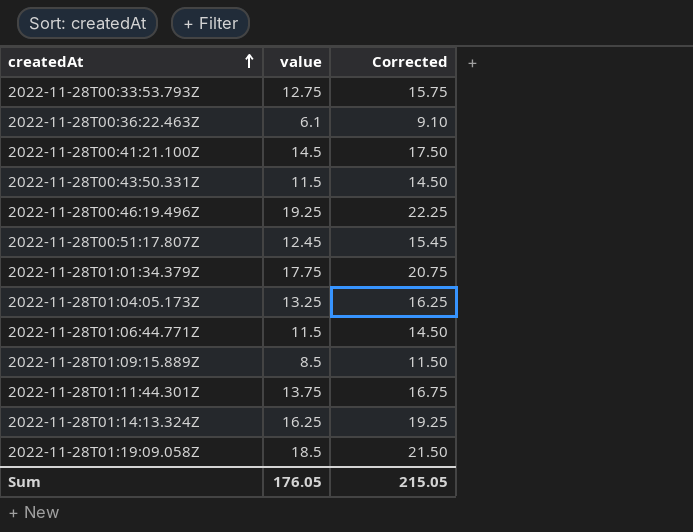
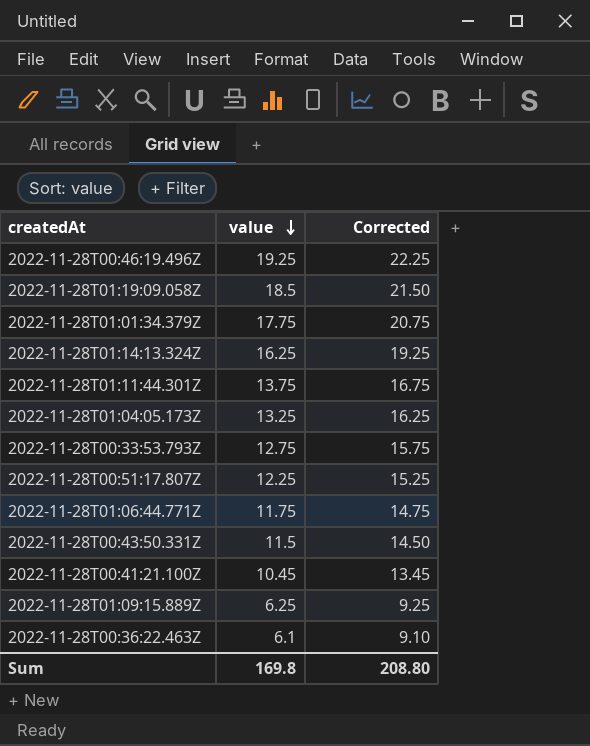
row order: createdAt ascending -> value descending
2022-11-28T00:51:17.807Z | value: 12.45 -> 12.25
2022-11-28T00:51:17.807Z | Corrected: 15.45 -> 15.25
2022-11-28T01:06:44.771Z | value: 11.5 -> 11.75
2022-11-28T01:06:44.771Z | Corrected: 14.50 -> 14.75
2022-11-28T00:41:21.100Z | value: 14.5 -> 10.45
2022-11-28T00:41:21.100Z | Corrected: 17.50 -> 13.45
2022-11-28T01:09:15.889Z | value: 8.5 -> 6.25
2022-11-28T01:09:15.889Z | Corrected: 11.50 -> 9.25
Sum | value: 176.05 -> 169.8
Sum | Corrected: 215.05 -> 208.80

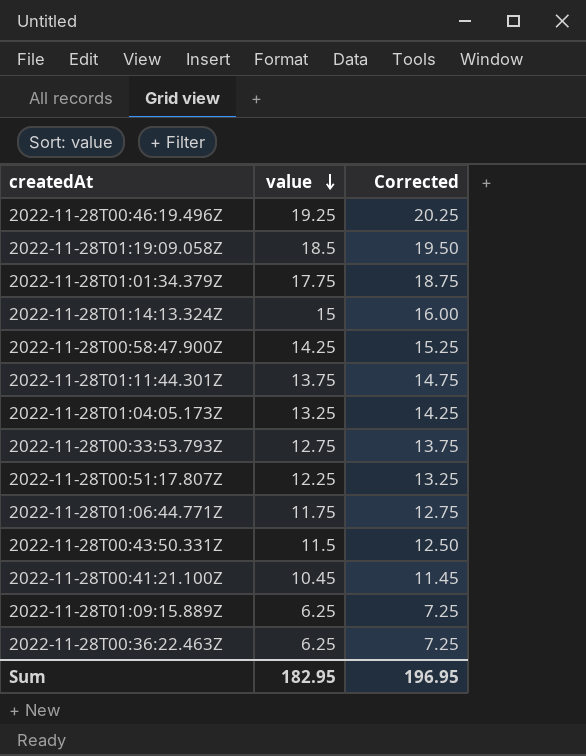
column Corrected | formula: [value] + 3 -> [value] + 1
2022-11-28T01:14:13.324Z | value: 16.25 -> 15
row 2022-11-28T00:58:47.900Z: none -> 14.25 | 15.25
2022-11-28T00:36:22.463Z | value: 6.1 -> 6.25
Sum | value: 169.8 -> 182.95
Sum | Corrected: 208.80 -> 196.95

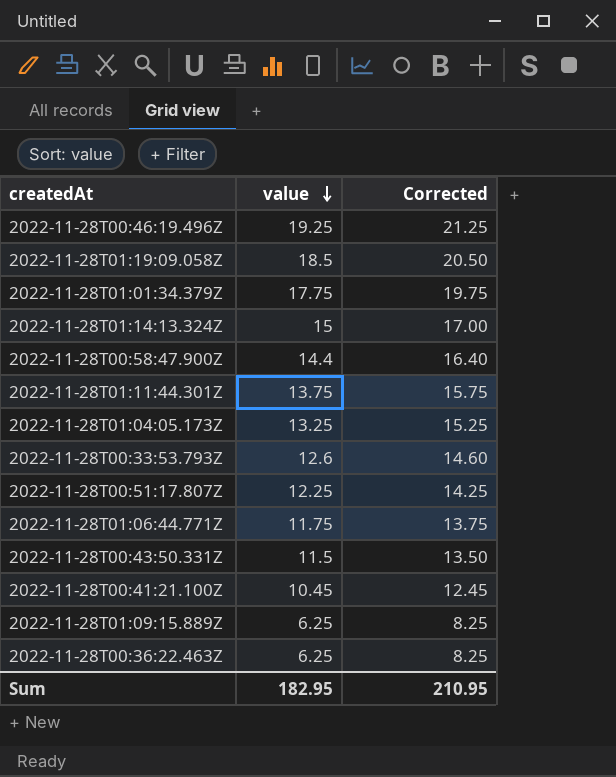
column Corrected | formula: [value] + 1 -> [value] + 2
2022-11-28T00:58:47.900Z | value: 14.25 -> 14.4
2022-11-28T00:33:53.793Z | value: 12.75 -> 12.6
Sum | Corrected: 196.95 -> 210.95

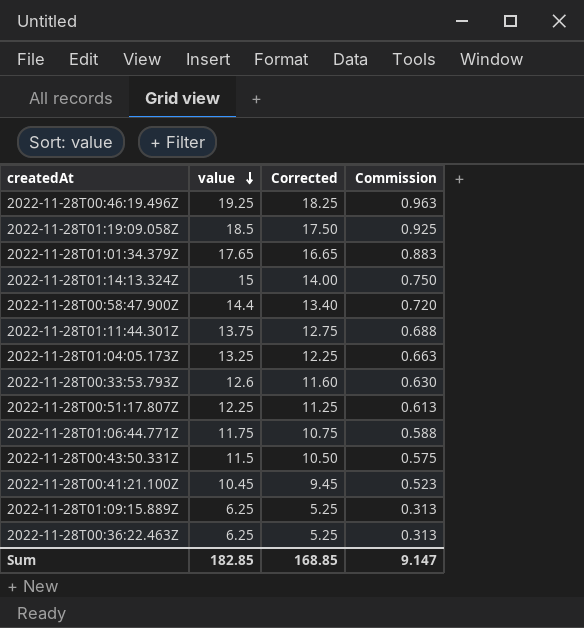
column Corrected | formula: [value] + 2 -> [value] - 1
column Commission | formula: none -> [value] * 0.05
2022-11-28T01:01:34.379Z | value: 17.75 -> 17.65
Sum | value: 182.95 -> 182.85
Sum | Corrected: 210.95 -> 168.85

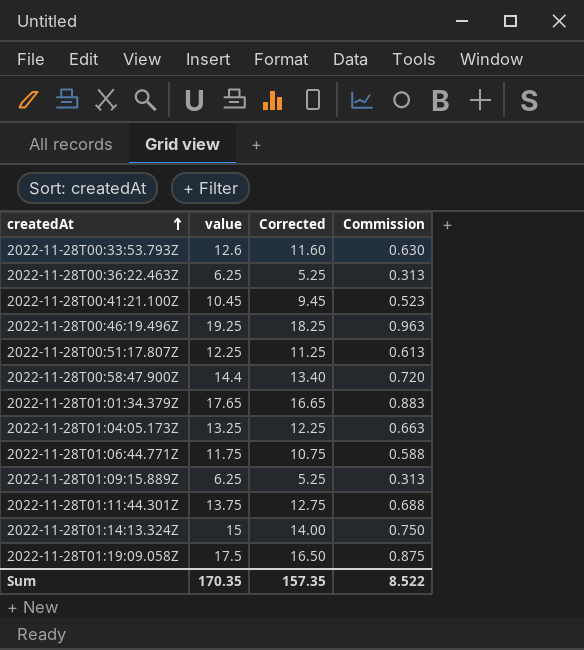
row order: value descending -> createdAt ascending
row 2022-11-28T00:43:50.331Z: 11.5 | 10.50 | 0.575 -> none
2022-11-28T01:19:09.058Z | value: 18.5 -> 17.5
2022-11-28T01:19:09.058Z | Corrected: 17.50 -> 16.50
2022-11-28T01:19:09.058Z | Commission: 0.925 -> 0.875
Sum | value: 182.85 -> 170.35
Sum | Corrected: 168.85 -> 157.35
Sum | Commission: 9.147 -> 8.522

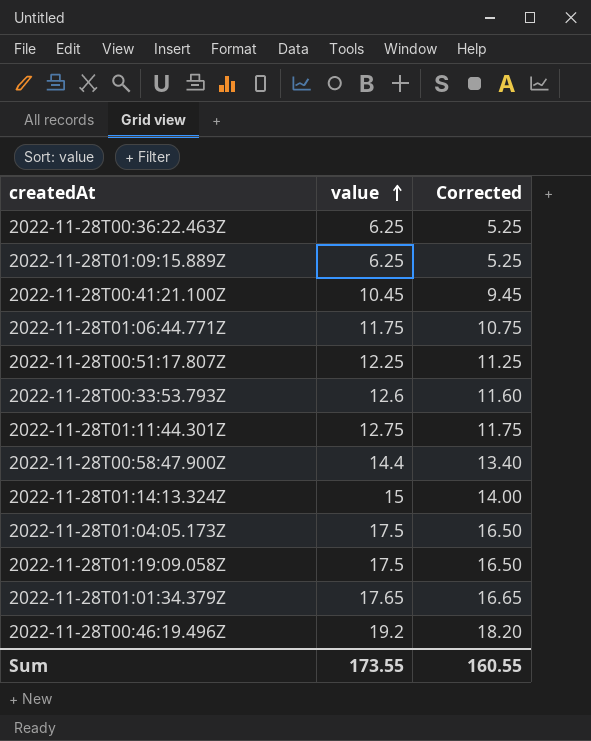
row order: createdAt ascending -> value ascending
column Commission | formula: [value] * 0.05 -> none
2022-11-28T01:11:44.301Z | value: 13.75 -> 12.75
2022-11-28T01:11:44.301Z | Corrected: 12.75 -> 11.75
2022-11-28T01:04:05.173Z | value: 13.25 -> 17.5
2022-11-28T01:04:05.173Z | Corrected: 12.25 -> 16.50
2022-11-28T00:46:19.496Z | value: 19.25 -> 19.2
2022-11-28T00:46:19.496Z | Corrected: 18.25 -> 18.20
Sum | value: 170.35 -> 173.55
Sum | Corrected: 157.35 -> 160.55

